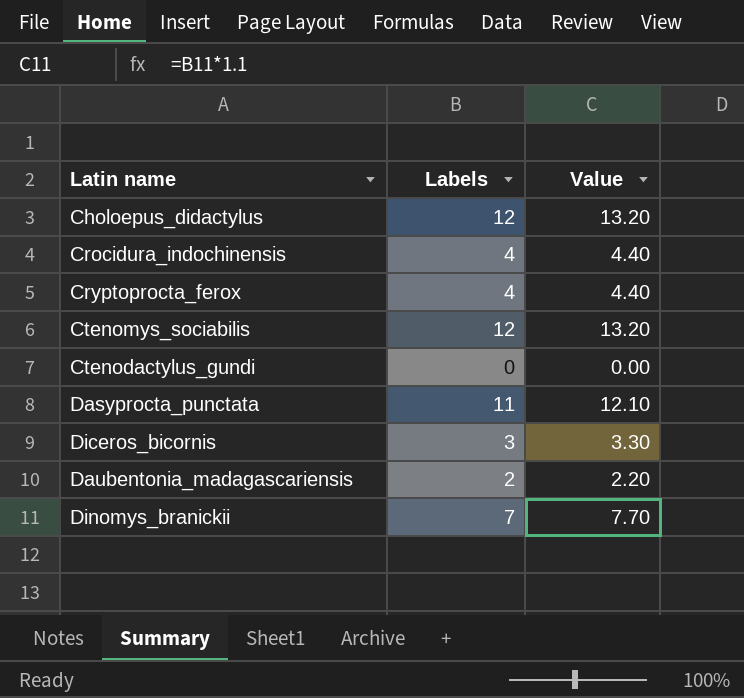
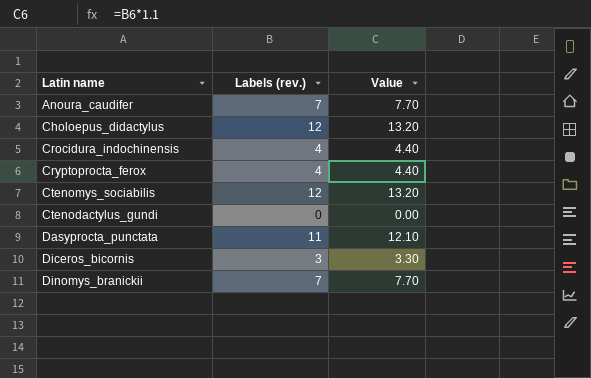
column name: Labels -> Labels (rev.)
row Daubentonia_madagascariensis: 2 | 2.20 -> none
row Anoura_caudifer: none -> 7 | 7.70

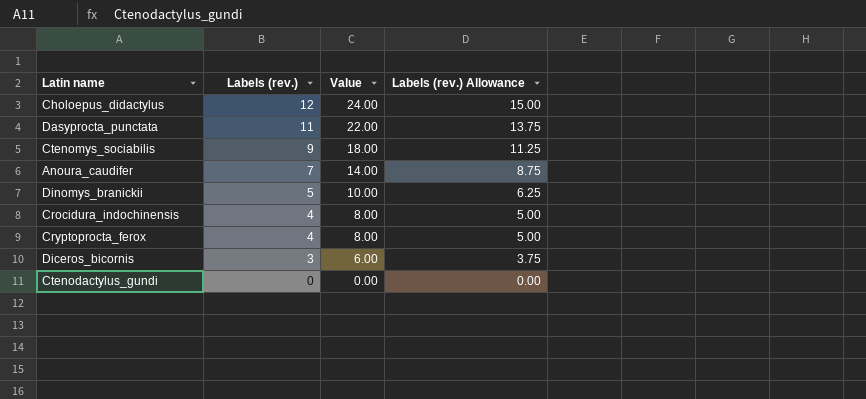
row order: none -> Labels (rev.) descending
column Value | formula: [Labels (rev.)] * 1.1 -> [Labels (rev.)] * 2
column Labels (rev.) Allowance | formula: none -> [Labels (rev.)] * 1.25
Ctenomys_sociabilis | Labels (rev.): 12 -> 9
Dinomys_branickii | Labels (rev.): 7 -> 5

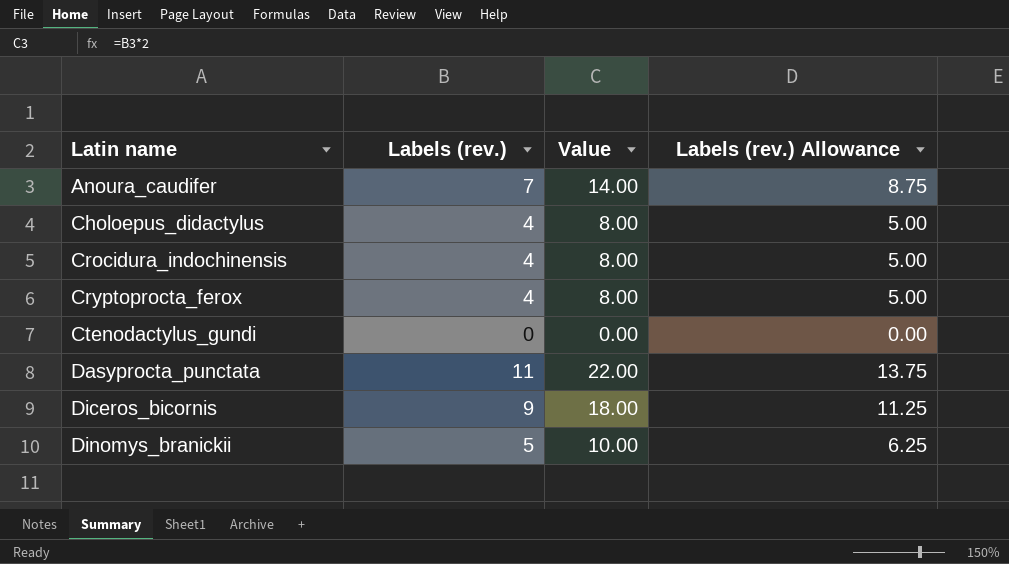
row order: Labels (rev.) descending -> Latin name ascending
row Ctenomys_sociabilis: 9 | 18.00 | 11.25 -> none
Choloepus_didactylus | Labels (rev.): 12 -> 4
Choloepus_didactylus | Value: 24.00 -> 8.00
Choloepus_didactylus | Labels (rev.) Allowance: 15.00 -> 5.00
Diceros_bicornis | Labels (rev.): 3 -> 9
Diceros_bicornis | Value: 6.00 -> 18.00
Diceros_bicornis | Labels (rev.) Allowance: 3.75 -> 11.25

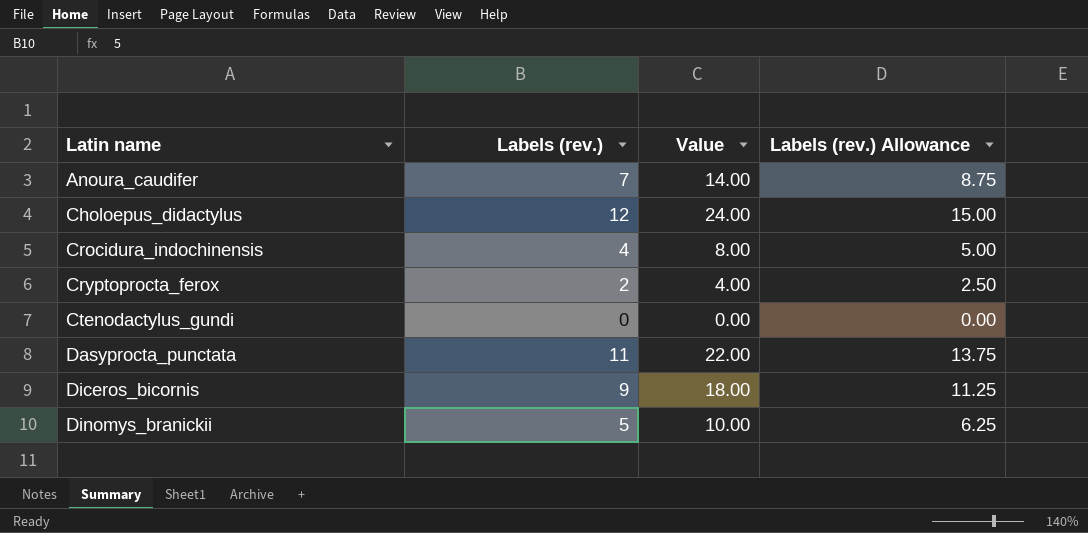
Choloepus_didactylus | Labels (rev.): 4 -> 12
Choloepus_didactylus | Value: 8.00 -> 24.00
Choloepus_didactylus | Labels (rev.) Allowance: 5.00 -> 15.00
Cryptoprocta_ferox | Labels (rev.): 4 -> 2
Cryptoprocta_ferox | Value: 8.00 -> 4.00
Cryptoprocta_ferox | Labels (rev.) Allowance: 5.00 -> 2.50

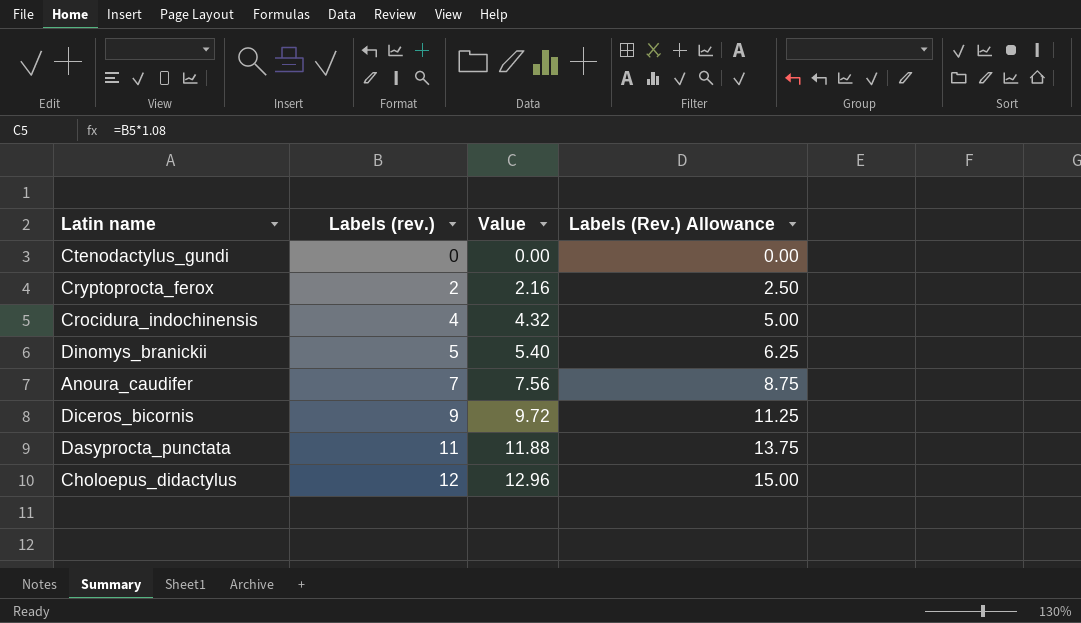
row order: Latin name ascending -> Labels (rev.) ascending
column Value | formula: [Labels (rev.)] * 2 -> [Labels (rev.)] * 1.08
column name: Labels (rev.) Allowance -> Labels (Rev.) Allowance

